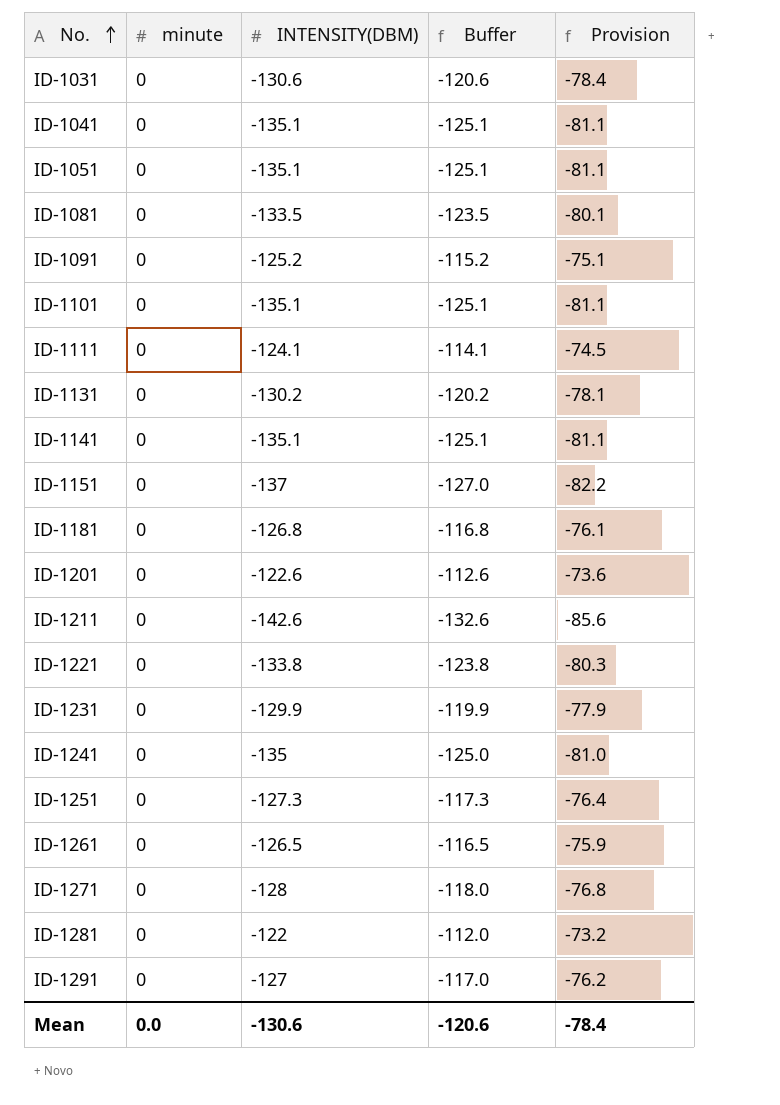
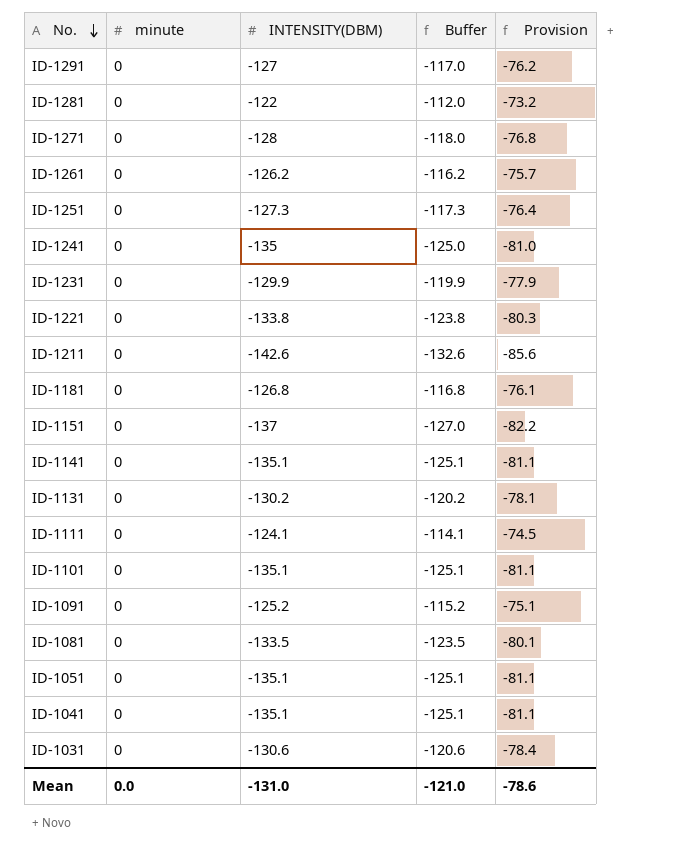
row order: No. ascending -> No. descending
row ID-1201: 0 | -122.6 | -112.6 | -73.6 -> none
ID-1261 | INTENSITY(DBM): -126.5 -> -126.2
ID-1261 | Buffer: -116.5 -> -116.2
ID-1261 | Provision: -75.9 -> -75.7
Mean | INTENSITY(DBM): -130.6 -> -131.0
Mean | Buffer: -120.6 -> -121.0
Mean | Provision: -78.4 -> -78.6

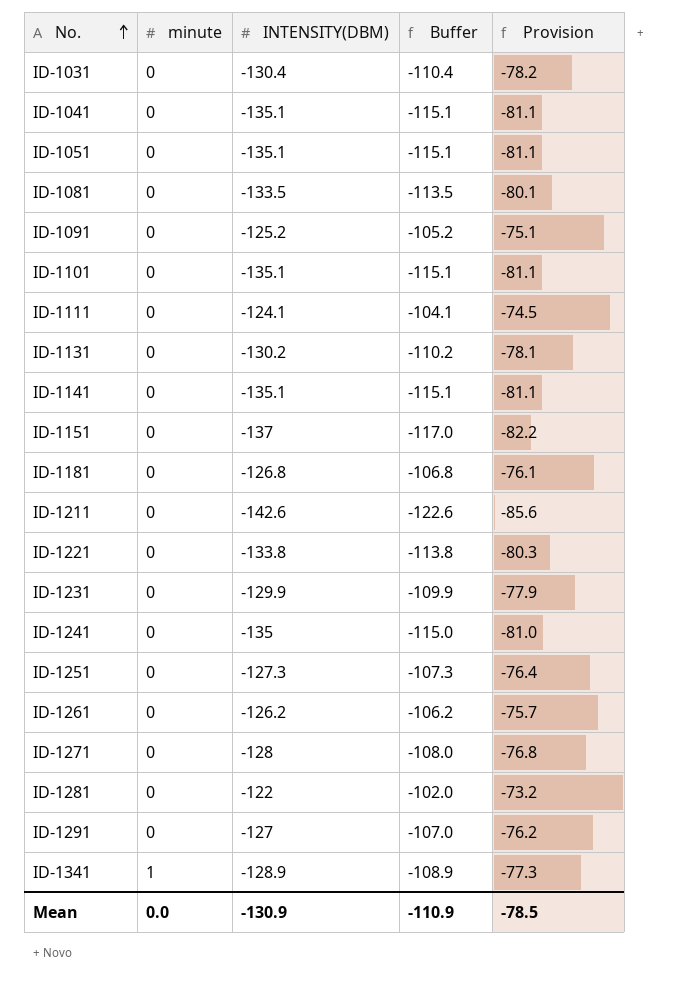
row order: No. descending -> No. ascending
column Buffer | formula: [INTENSITY(DBM)] + 10 -> [INTENSITY(DBM)] + 20
ID-1031 | INTENSITY(DBM): -130.6 -> -130.4
ID-1031 | Provision: -78.4 -> -78.2
row ID-1341: none -> 1 | -128.9 | -108.9 | -77.3
Mean | INTENSITY(DBM): -131.0 -> -130.9
Mean | Buffer: -121.0 -> -110.9
Mean | Provision: -78.6 -> -78.5

